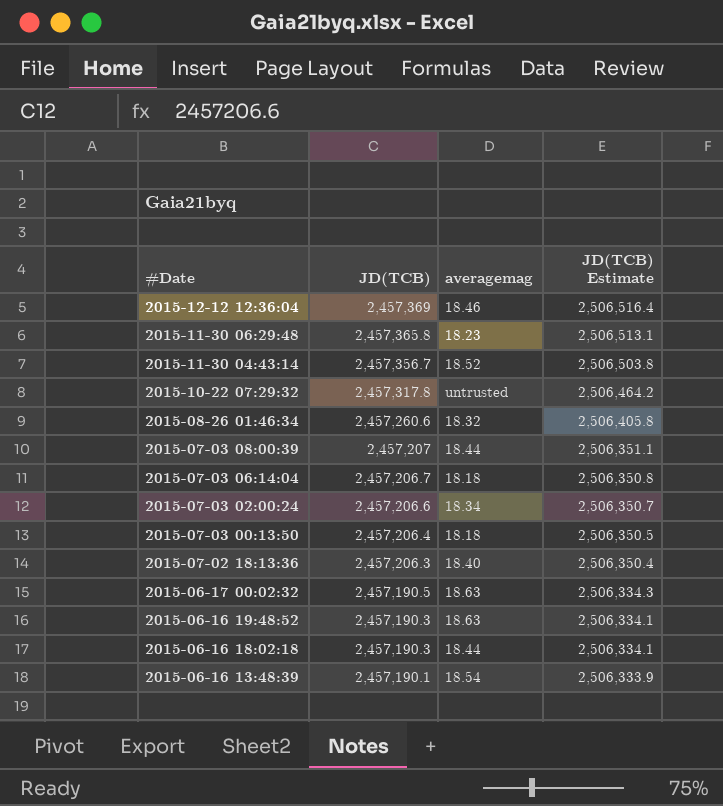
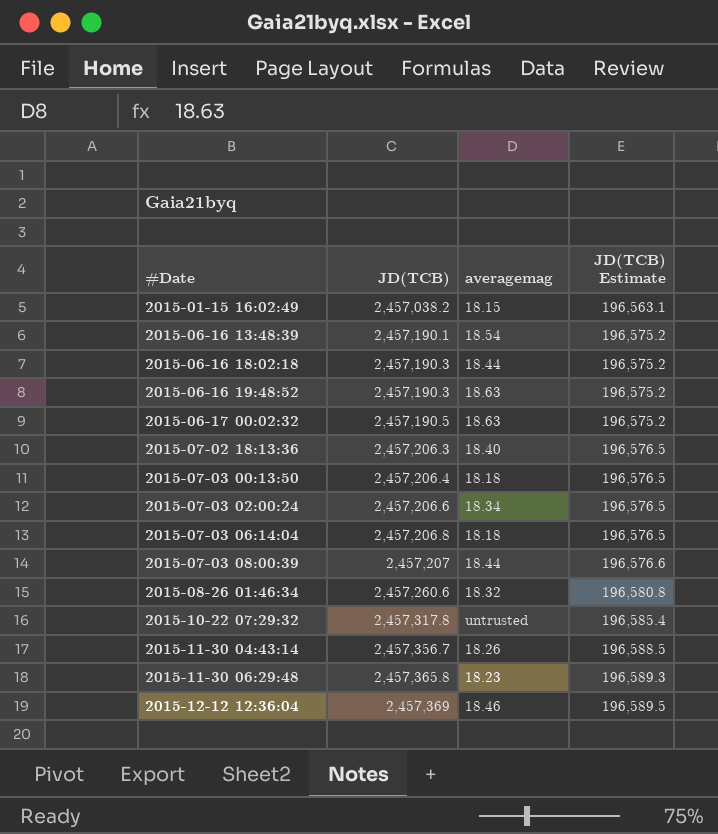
row order: #Date descending -> #Date ascending
column JD(TCB) Estimate | formula: [JD(TCB)] * 1.02 -> [JD(TCB)] * 0.08
row 2015-01-15 16:02:49: none -> 2,457,038.2 | 18.15 | 196,563.1
2015-07-03 06:14:04 | JD(TCB): 2,457,206.7 -> 2,457,206.8
2015-11-30 04:43:14 | averagemag: 18.52 -> 18.26

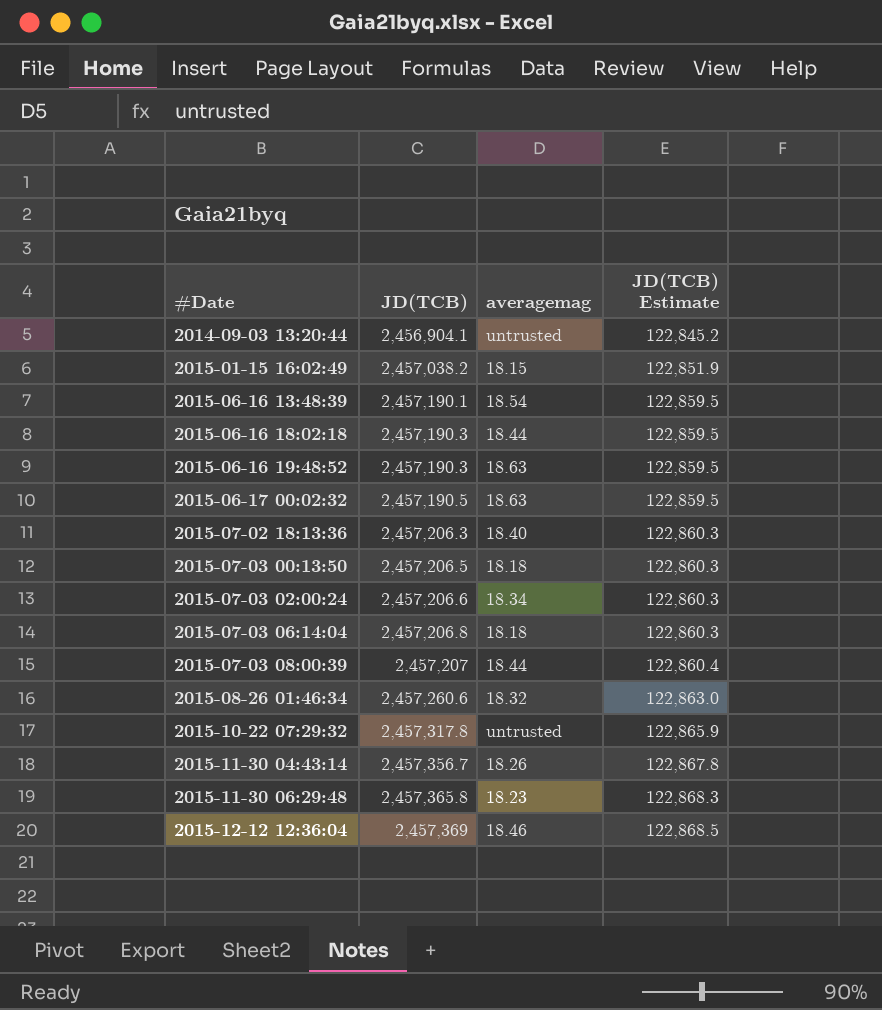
column JD(TCB) Estimate | formula: [JD(TCB)] * 0.08 -> [JD(TCB)] * 0.05
row 2014-09-03 13:20:44: none -> 2,456,904.1 | untrusted | 122,845.2
2015-07-03 00:13:50 | JD(TCB): 2,457,206.4 -> 2,457,206.5

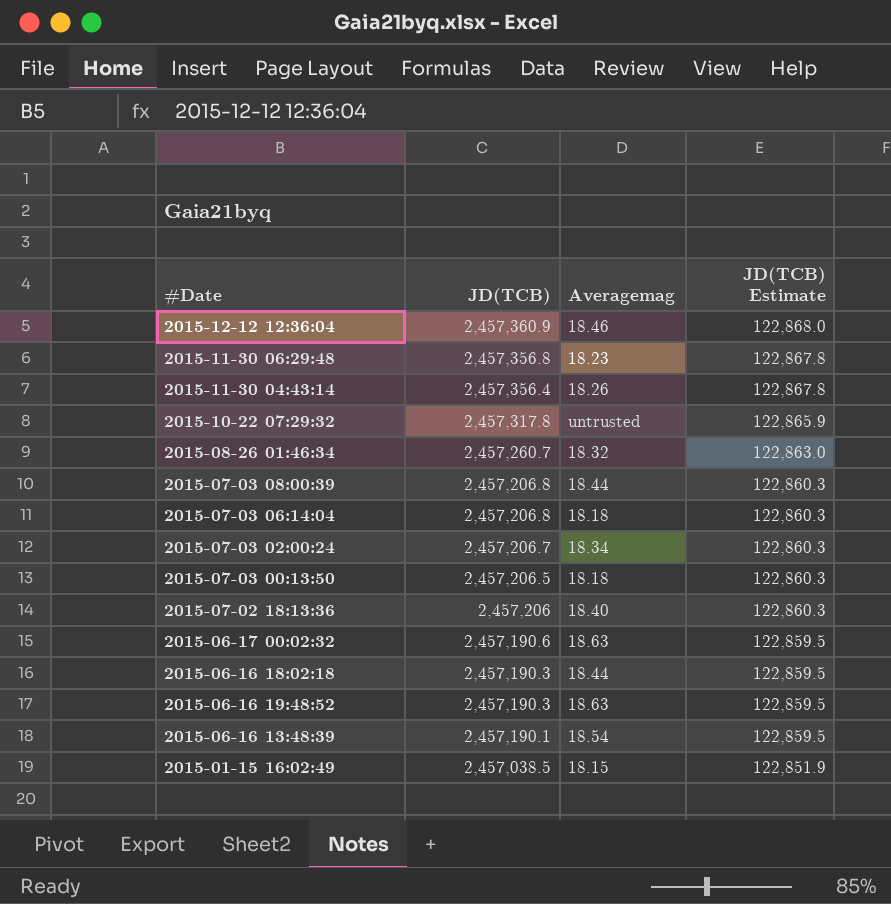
row order: #Date ascending -> JD(TCB) descending
column name: averagemag -> Averagemag
row 2014-09-03 13:20:44: 2,456,904.1 | untrusted | 122,845.2 -> none
2015-12-12 12:36:04 | JD(TCB): 2,457,369 -> 2,457,360.9
2015-12-12 12:36:04 | JD(TCB) Estimate: 122,868.5 -> 122,868.0
2015-11-30 06:29:48 | JD(TCB): 2,457,365.8 -> 2,457,356.8
2015-11-30 06:29:48 | JD(TCB) Estimate: 122,868.3 -> 122,867.8
2015-11-30 04:43:14 | JD(TCB): 2,457,356.7 -> 2,457,356.4
2015-08-26 01:46:34 | JD(TCB): 2,457,260.6 -> 2,457,260.7
2015-07-03 08:00:39 | JD(TCB): 2,457,207 -> 2,457,206.8
2015-07-03 08:00:39 | JD(TCB) Estimate: 122,860.4 -> 122,860.3
2015-07-03 02:00:24 | JD(TCB): 2,457,206.6 -> 2,457,206.7
2015-07-02 18:13:36 | JD(TCB): 2,457,206.3 -> 2,457,206
2015-06-17 00:02:32 | JD(TCB): 2,457,190.5 -> 2,457,190.6
2015-01-15 16:02:49 | JD(TCB): 2,457,038.2 -> 2,457,038.5

